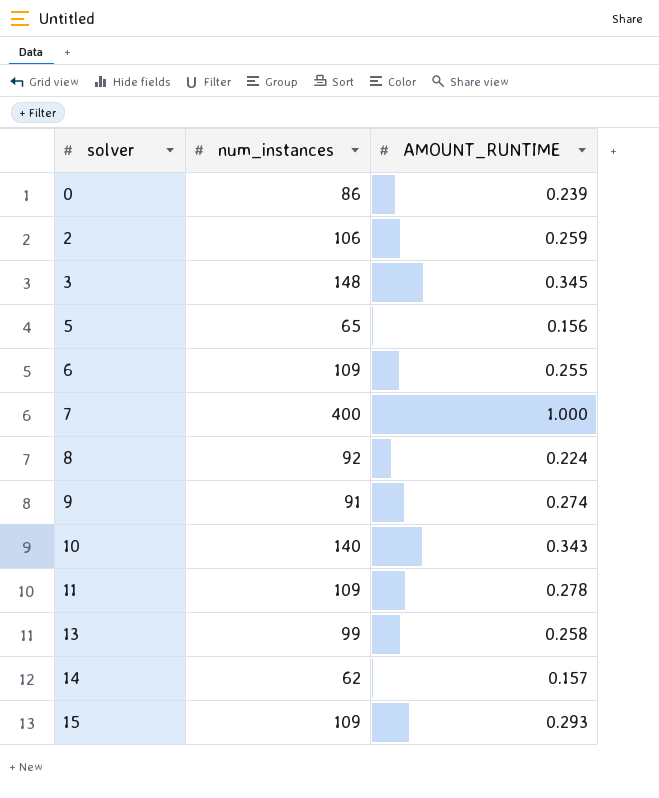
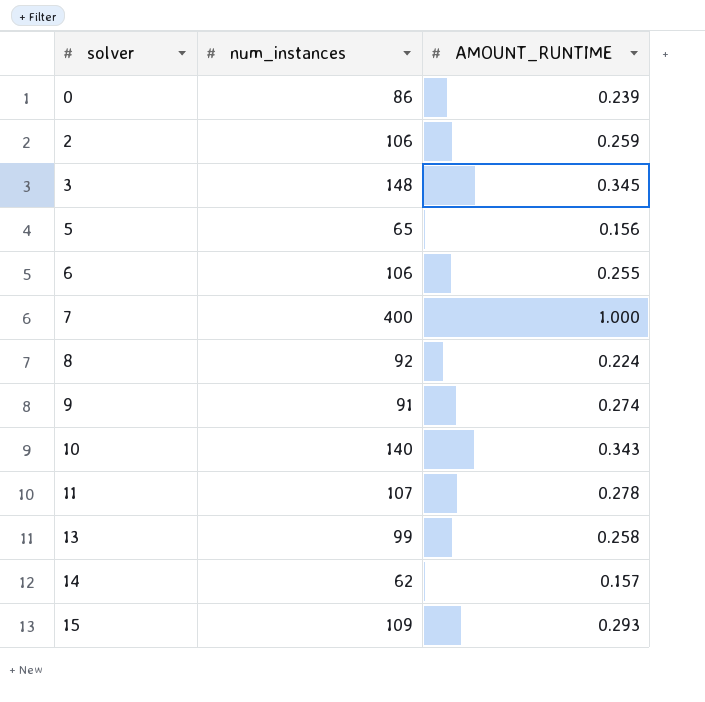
6 | num_instances: 109 -> 106
11 | num_instances: 109 -> 107

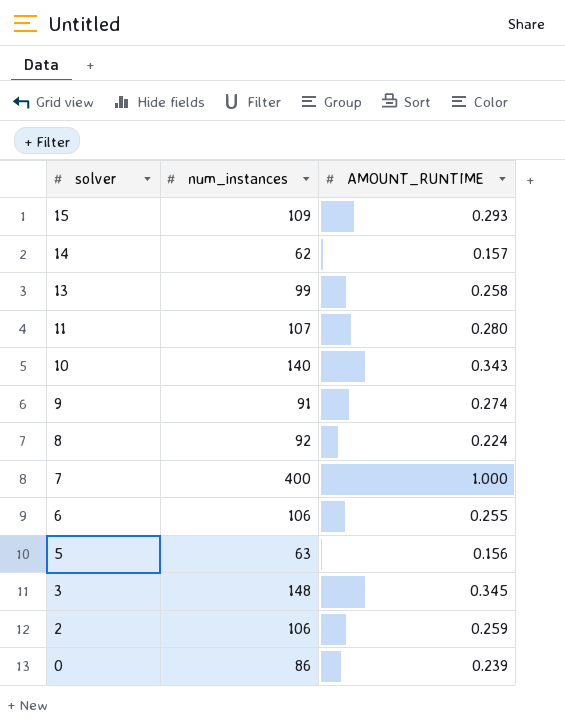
row order: solver ascending -> solver descending
11 | AMOUNT_RUNTIME: 0.278 -> 0.280
5 | num_instances: 65 -> 63

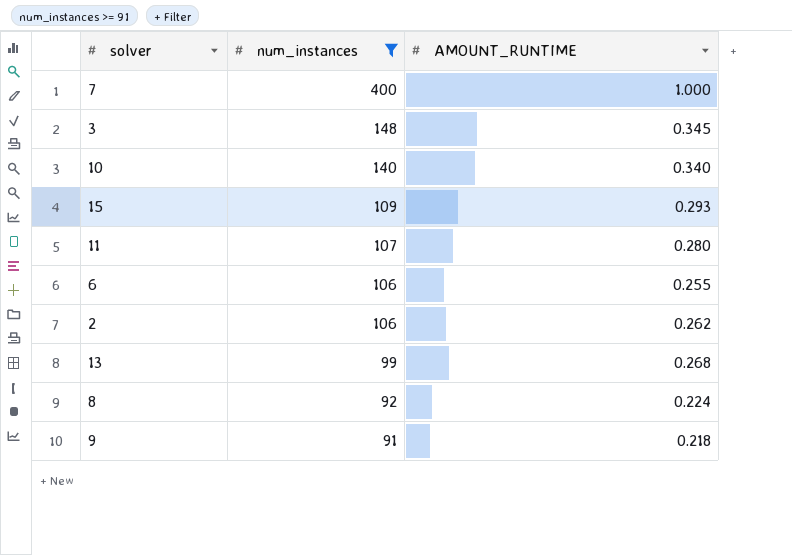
filter: none -> num_instances >= 91
row order: solver descending -> num_instances descending
10 | AMOUNT_RUNTIME: 0.343 -> 0.340
2 | AMOUNT_RUNTIME: 0.259 -> 0.262
13 | AMOUNT_RUNTIME: 0.258 -> 0.268
9 | AMOUNT_RUNTIME: 0.274 -> 0.218

